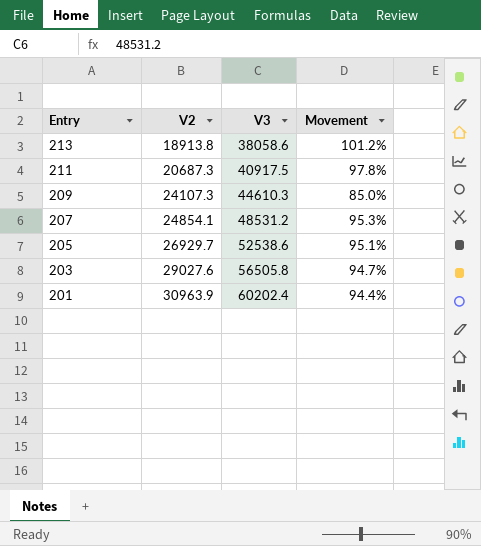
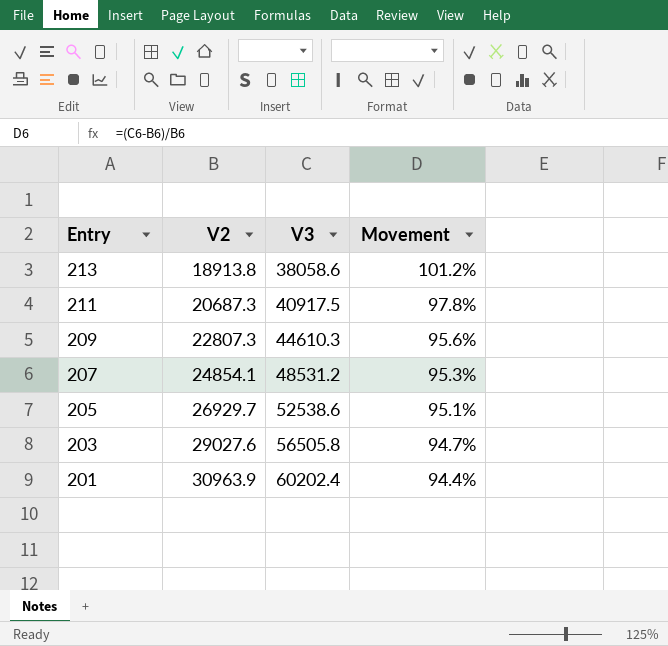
209 | V2: 24107.3 -> 22807.3
209 | Movement: 85.0% -> 95.6%

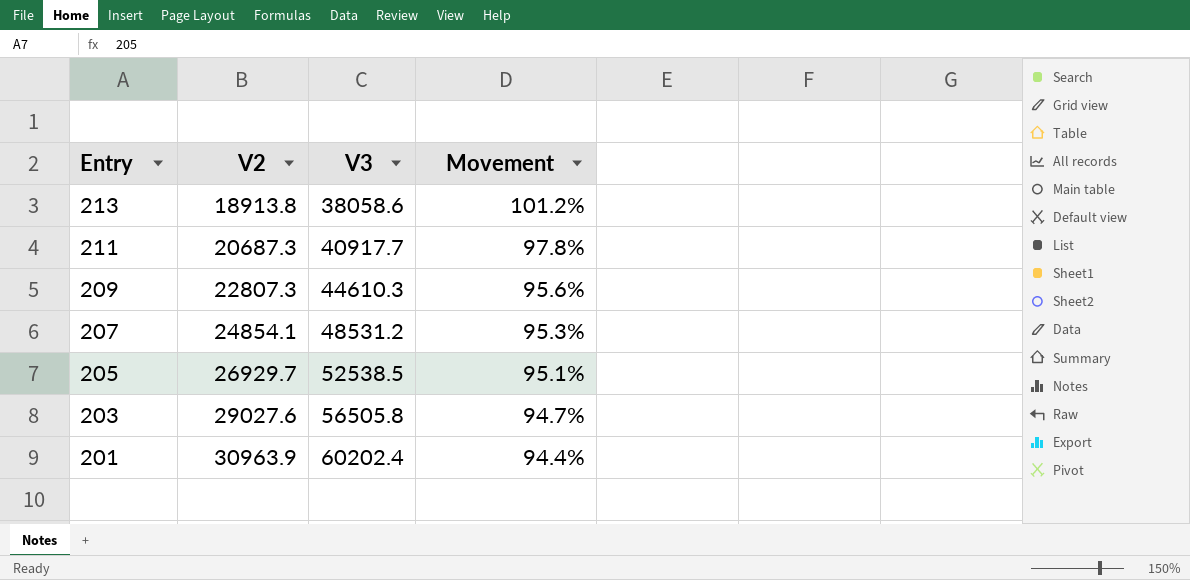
211 | V3: 40917.5 -> 40917.7
205 | V3: 52538.6 -> 52538.5

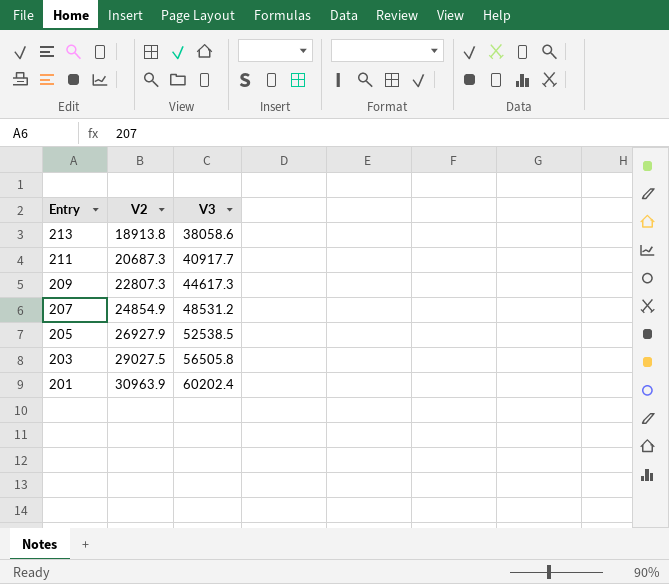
column Movement | formula: ([V3] - [V2]) / [V2] -> none
209 | V3: 44610.3 -> 44617.3
207 | V2: 24854.1 -> 24854.9
205 | V2: 26929.7 -> 26927.9
203 | V2: 29027.6 -> 29027.5

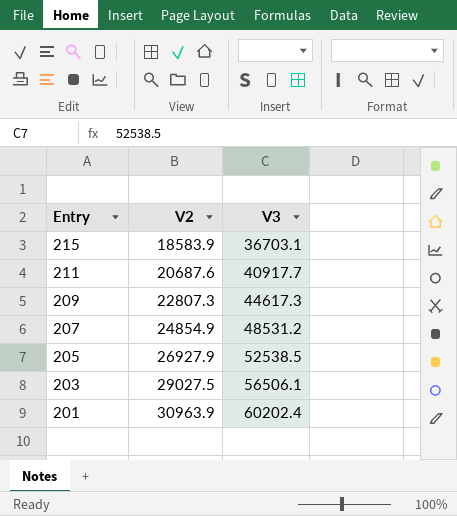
row 213: 18913.8 | 38058.6 -> none
row 215: none -> 18583.9 | 36703.1
211 | V2: 20687.3 -> 20687.6
203 | V3: 56505.8 -> 56506.1

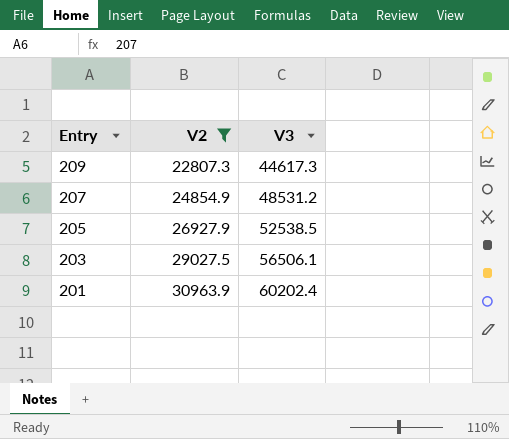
filter: none -> V2 >= 22807.3

